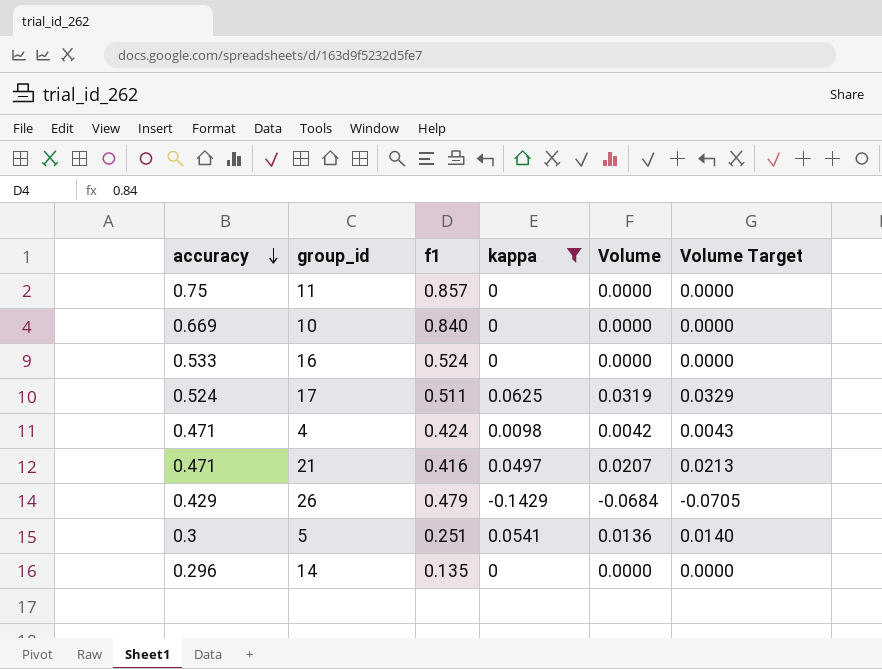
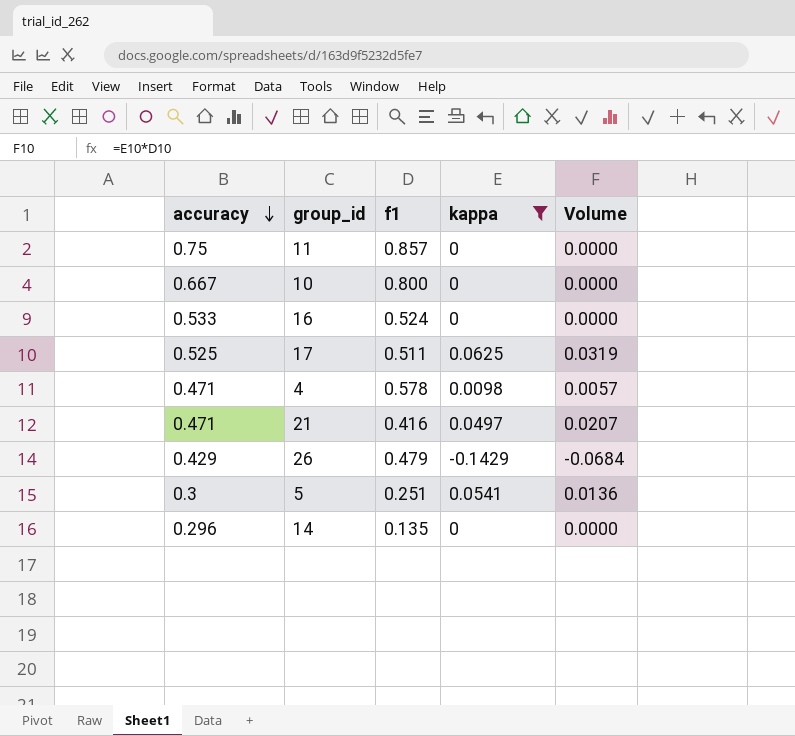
column Volume Target | formula: [Volume] * 1.03 -> none
10 | accuracy: 0.669 -> 0.667
10 | f1: 0.840 -> 0.800
17 | accuracy: 0.524 -> 0.525
4 | f1: 0.424 -> 0.578
4 | Volume: 0.0042 -> 0.0057

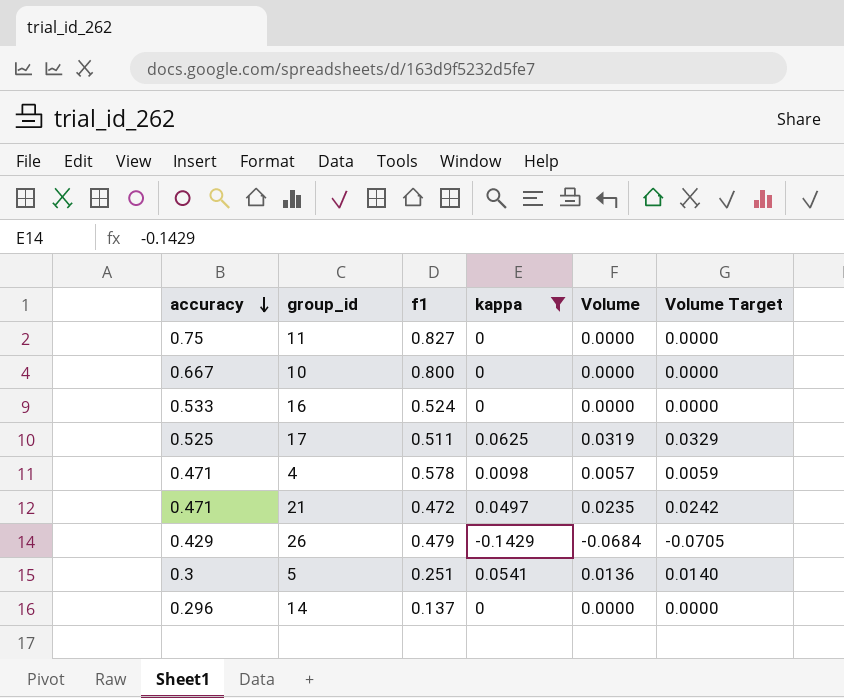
column Volume Target | formula: none -> [Volume] * 1.03
11 | f1: 0.857 -> 0.827
21 | f1: 0.416 -> 0.472
21 | Volume: 0.0207 -> 0.0235
14 | f1: 0.135 -> 0.137

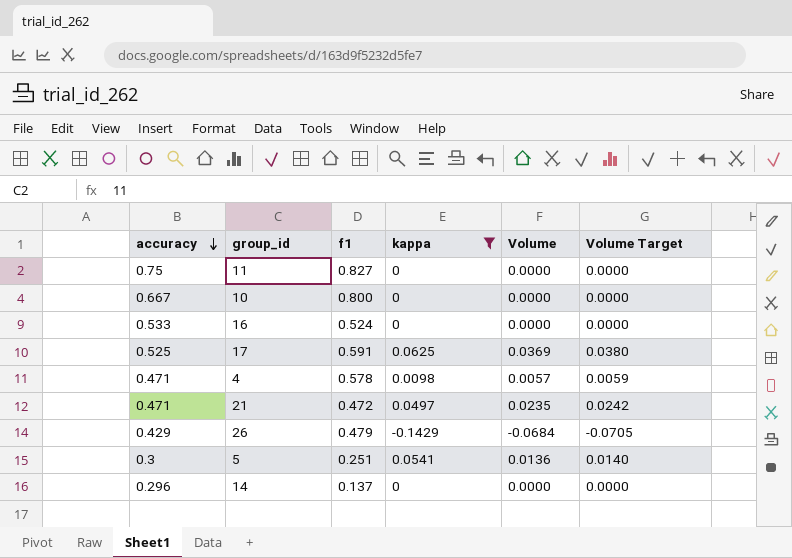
17 | f1: 0.511 -> 0.591
17 | Volume: 0.0319 -> 0.0369
17 | Volume Target: 0.0329 -> 0.0380

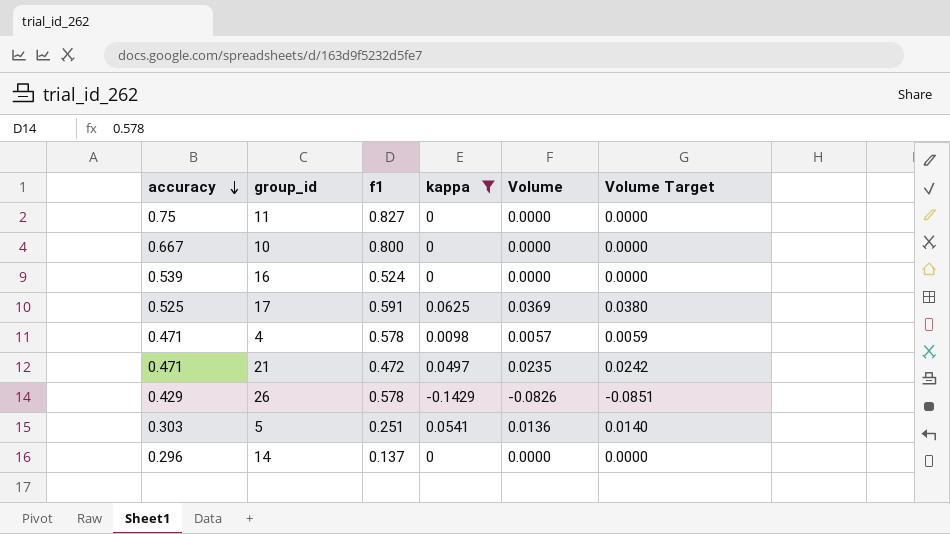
16 | accuracy: 0.533 -> 0.539
26 | f1: 0.479 -> 0.578
26 | Volume: -0.0684 -> -0.0826
26 | Volume Target: -0.0705 -> -0.0851
5 | accuracy: 0.3 -> 0.303

